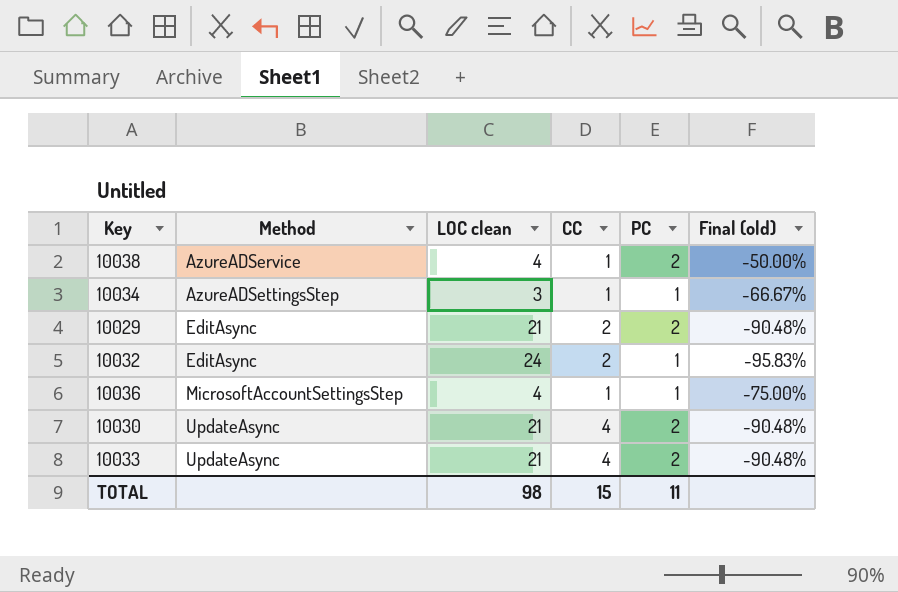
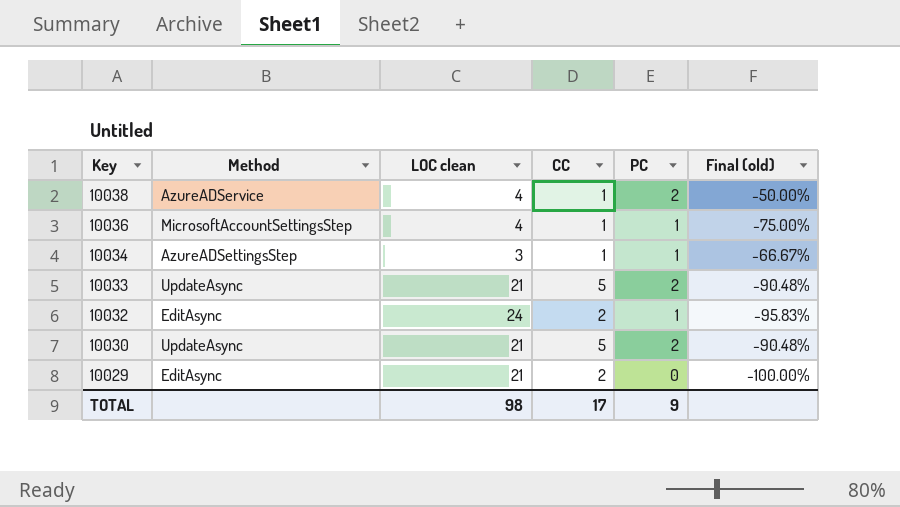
row order: Method ascending -> Key descending
10033 | CC: 4 -> 5
10030 | CC: 4 -> 5
10029 | PC: 2 -> 0
10029 | Final (old): -90.48% -> -100.00%
TOTAL | CC: 15 -> 17
TOTAL | PC: 11 -> 9

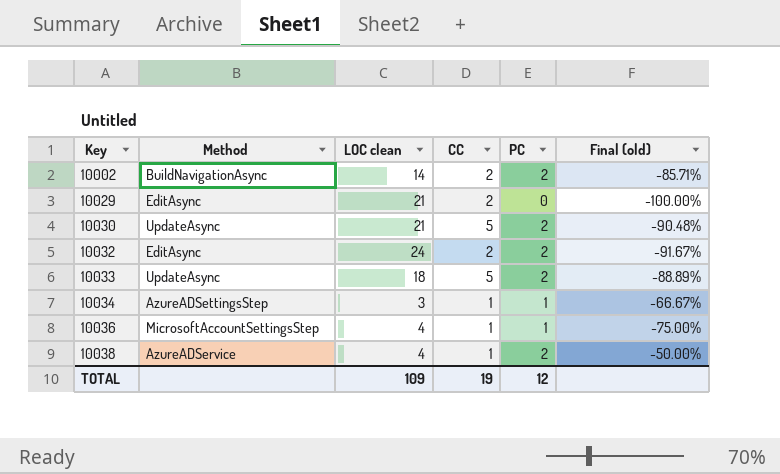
row order: Key descending -> Key ascending
row 10002: none -> BuildNavigationAsync | 14 | 2 | 2 | -85.71%
10032 | PC: 1 -> 2
10032 | Final (old): -95.83% -> -91.67%
10033 | LOC clean: 21 -> 18
10033 | Final (old): -90.48% -> -88.89%
TOTAL | LOC clean: 98 -> 109
TOTAL | CC: 17 -> 19
TOTAL | PC: 9 -> 12

